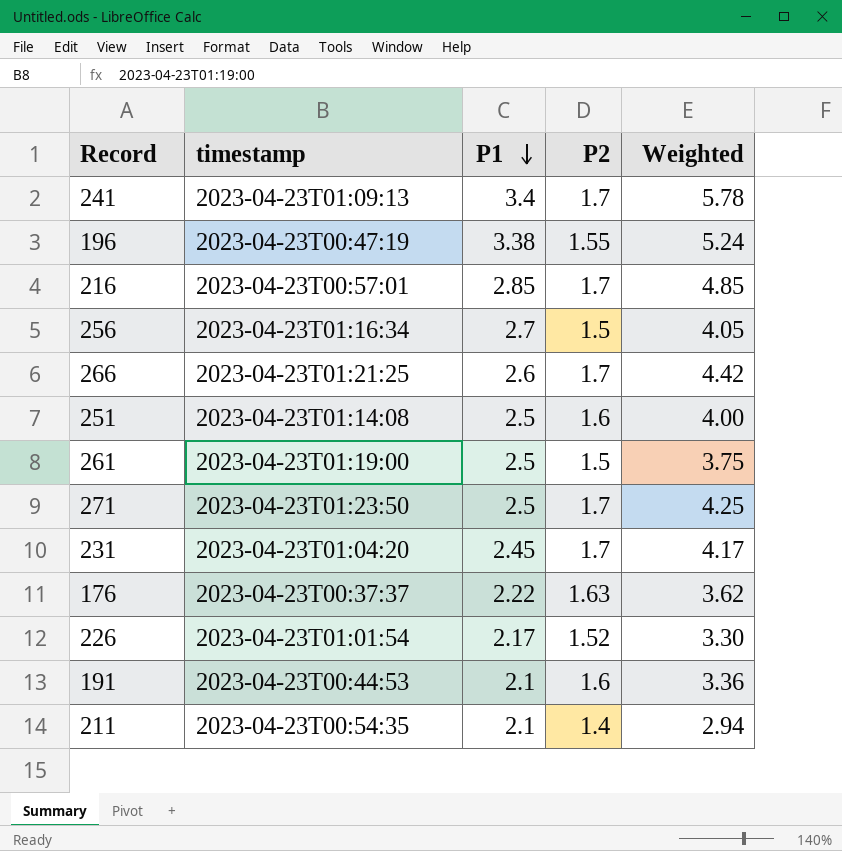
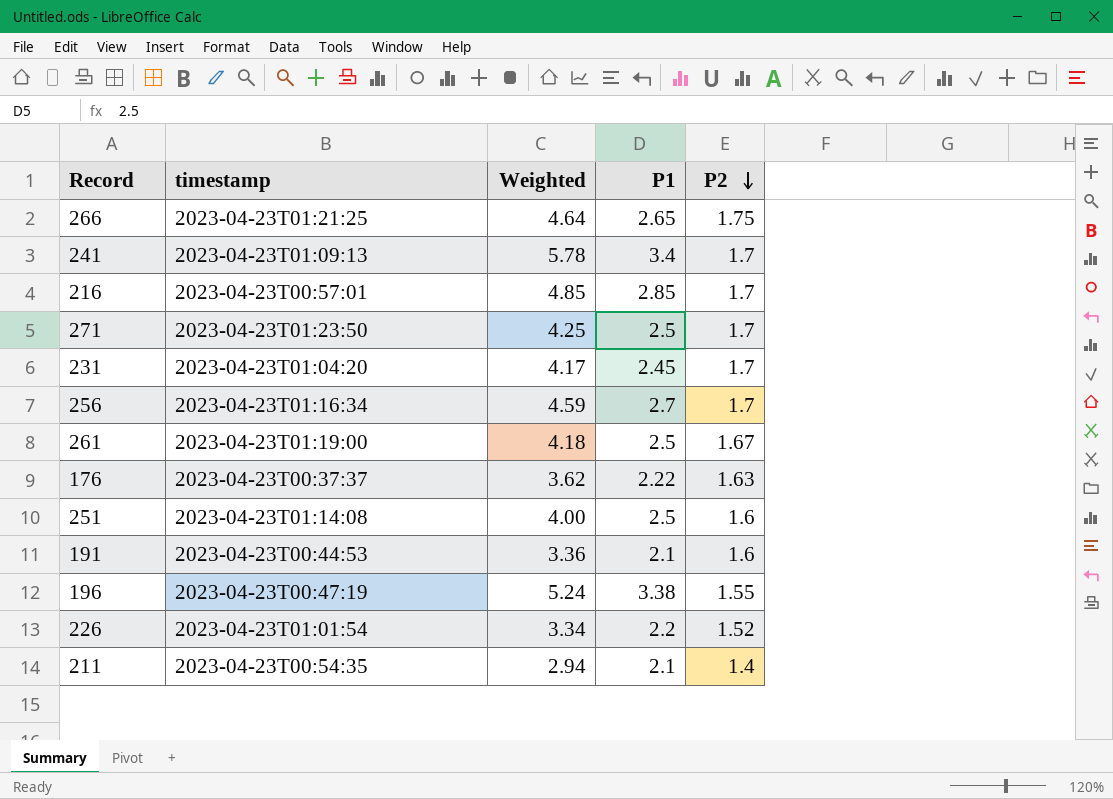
row order: P1 descending -> P2 descending
column Weighted | position: 5 -> 3
266 | Weighted: 4.42 -> 4.64
266 | P1: 2.6 -> 2.65
266 | P2: 1.7 -> 1.75
256 | Weighted: 4.05 -> 4.59
256 | P2: 1.5 -> 1.7
261 | Weighted: 3.75 -> 4.18
261 | P2: 1.5 -> 1.67
226 | Weighted: 3.30 -> 3.34
226 | P1: 2.17 -> 2.2

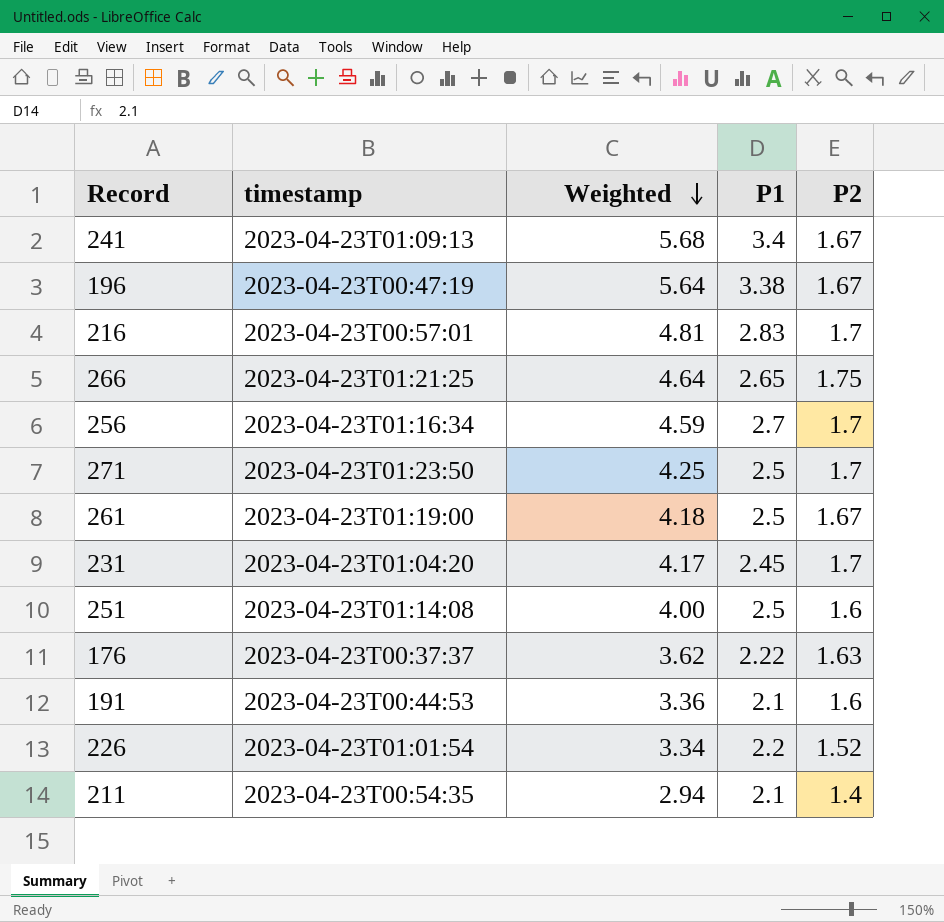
row order: P2 descending -> Weighted descending
241 | Weighted: 5.78 -> 5.68
241 | P2: 1.7 -> 1.67
196 | Weighted: 5.24 -> 5.64
196 | P2: 1.55 -> 1.67
216 | Weighted: 4.85 -> 4.81
216 | P1: 2.85 -> 2.83

